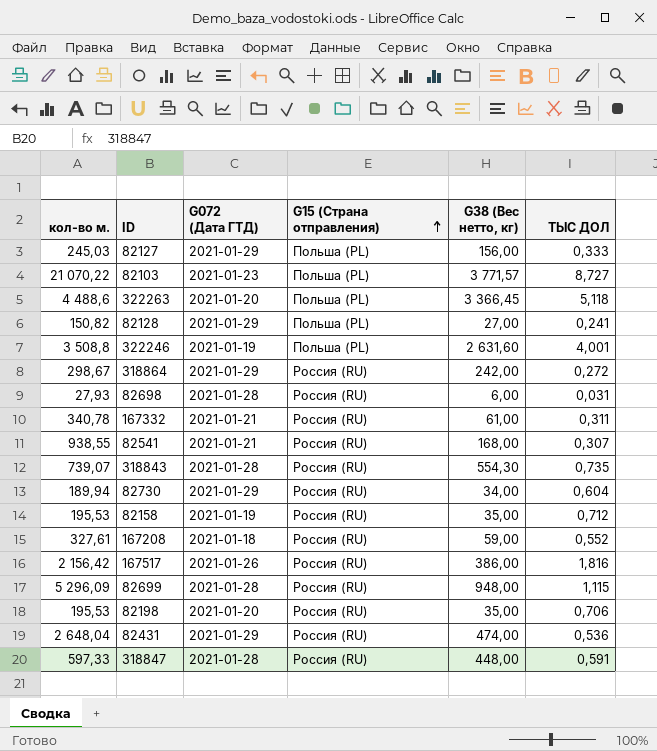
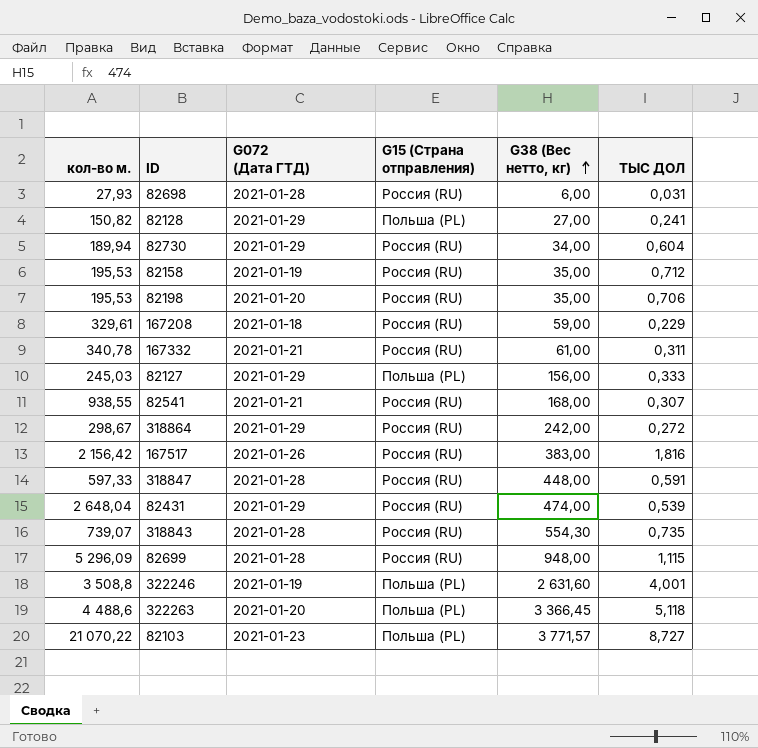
row order: G15 (Страна отправления) ascending -> G38 (Вес нетто, кг) ascending
167208 | кол-во м.: 327,61 -> 329,61
167208 | ТЫС ДОЛ: 0,552 -> 0,229
167517 | G38 (Вес нетто, кг): 386,00 -> 383,00
82431 | ТЫС ДОЛ: 0,536 -> 0,539

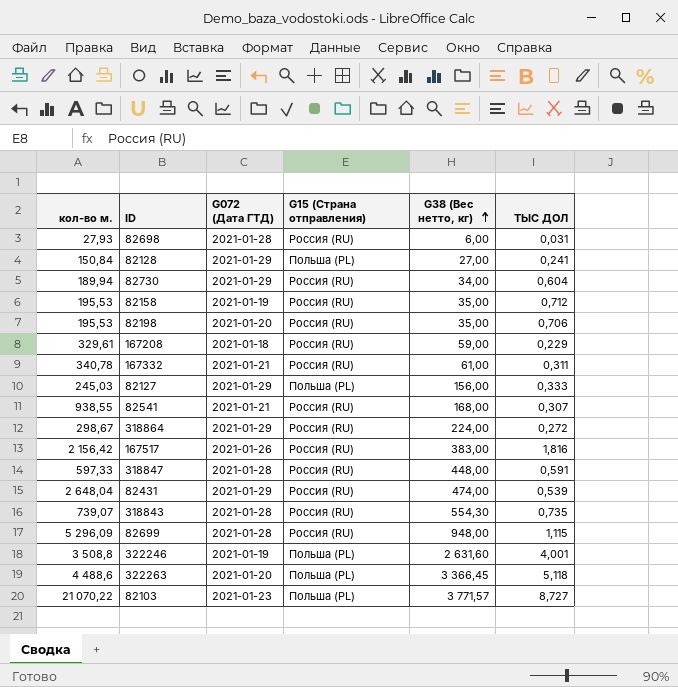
82128 | кол-во м.: 150,82 -> 150,84
318864 | G38 (Вес нетто, кг): 242,00 -> 224,00

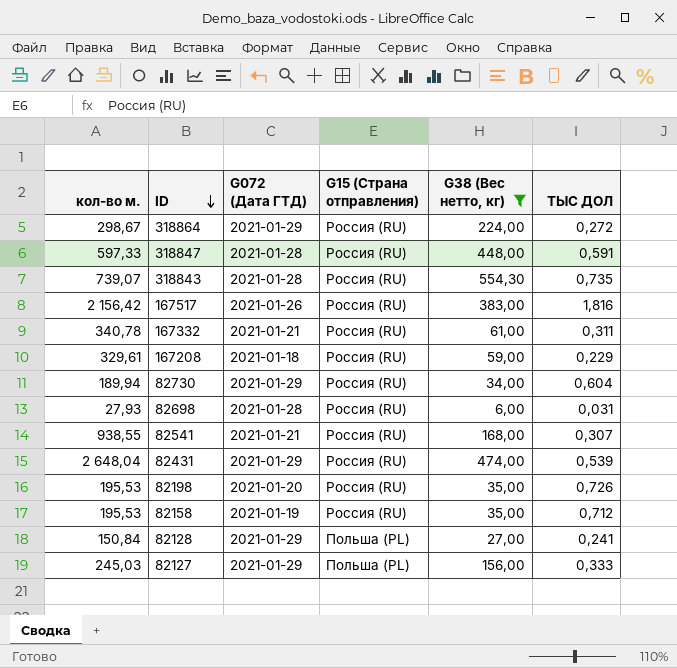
filter: none -> G38 (Вес нетто, кг) <= 554,30
row order: G38 (Вес нетто, кг) ascending -> ID descending
82198 | ТЫС ДОЛ: 0,706 -> 0,726

